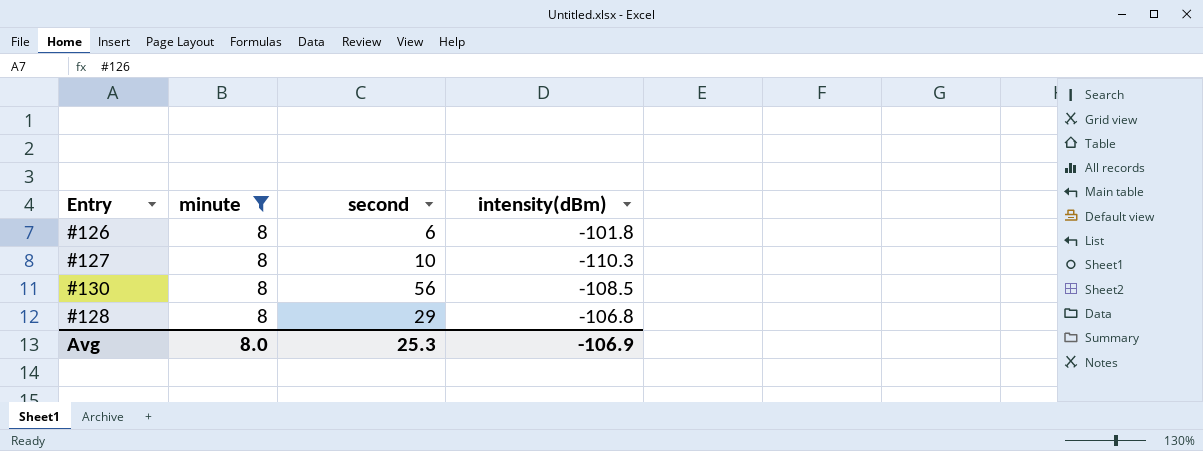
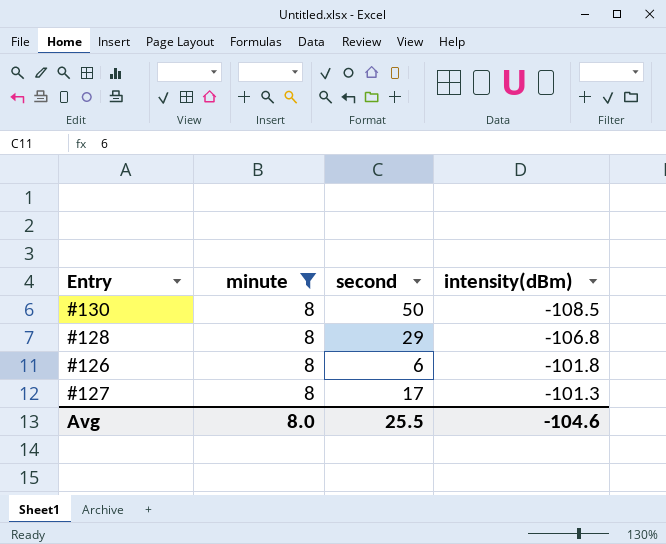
row order: none -> intensity(dBm) ascending
#130 | second: 56 -> 50
#127 | second: 10 -> 17
#127 | intensity(dBm): -110.3 -> -101.3
Avg | second: 25.3 -> 25.5
Avg | intensity(dBm): -106.9 -> -104.6

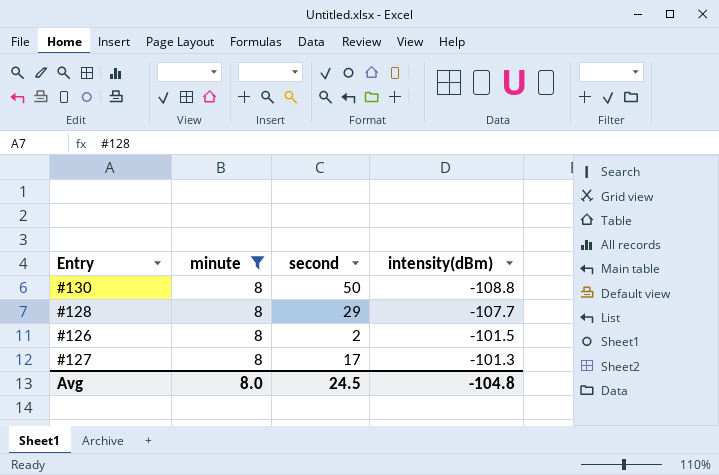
#130 | intensity(dBm): -108.5 -> -108.8
#128 | intensity(dBm): -106.8 -> -107.7
#126 | second: 6 -> 2
#126 | intensity(dBm): -101.8 -> -101.5
Avg | second: 25.5 -> 24.5
Avg | intensity(dBm): -104.6 -> -104.8

